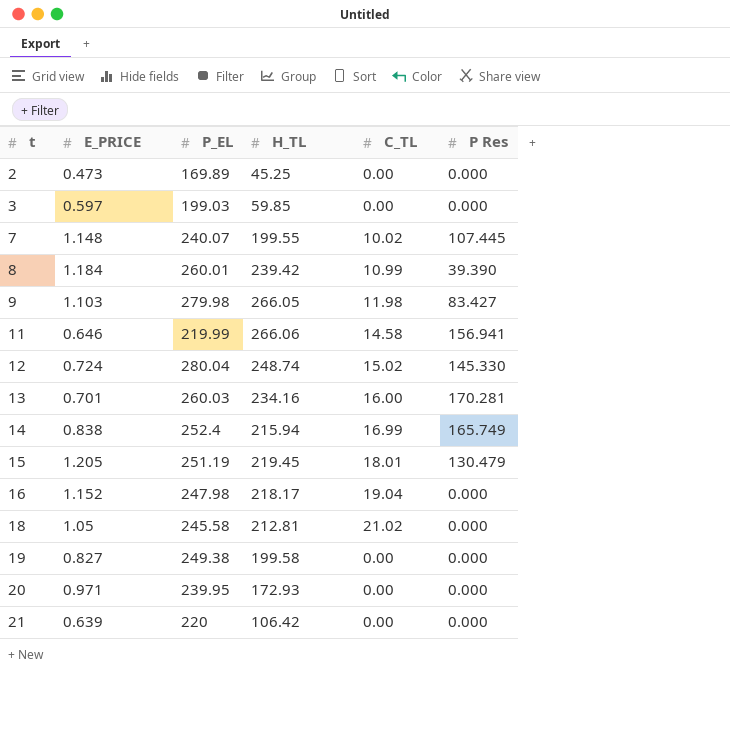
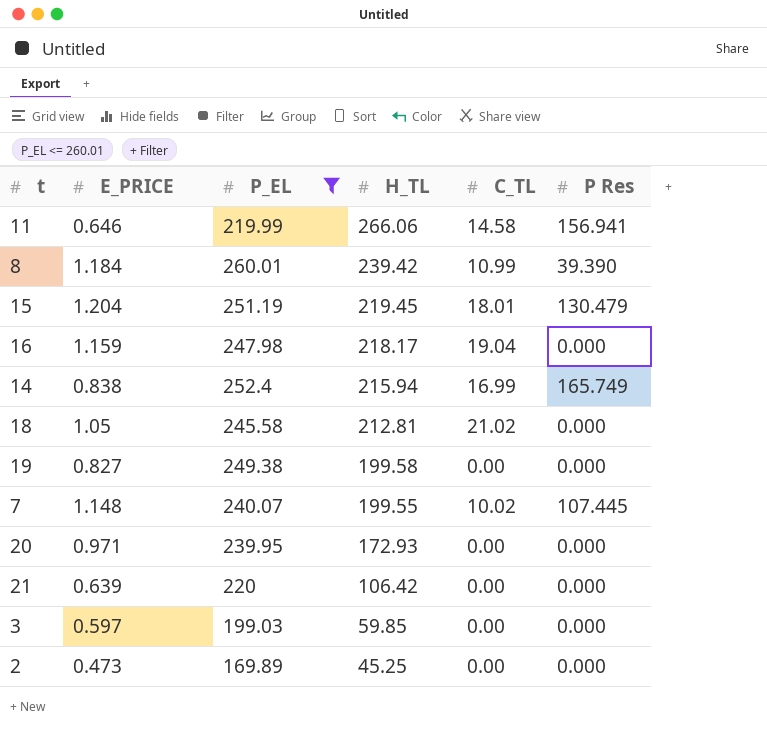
filter: none -> P_EL <= 260.01
row order: t ascending -> H_TL descending
15 | E_PRICE: 1.205 -> 1.204
16 | E_PRICE: 1.152 -> 1.159

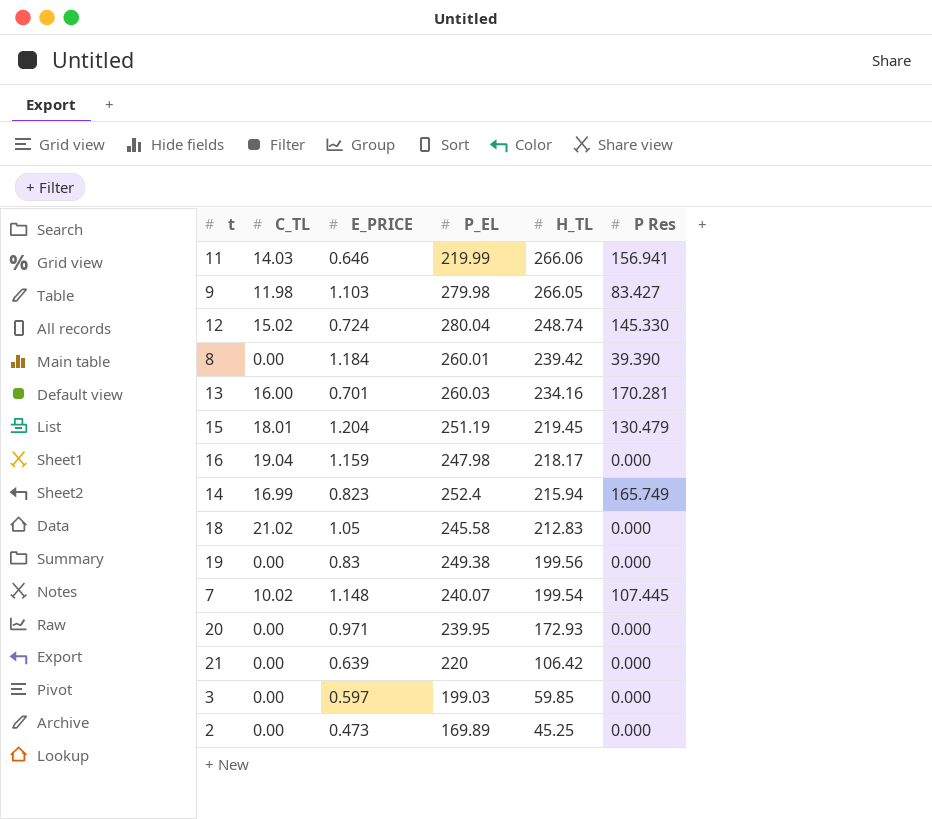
filter: P_EL <= 260.01 -> none
column C_TL | position: 5 -> 2
11 | C_TL: 14.58 -> 14.03
8 | C_TL: 10.99 -> 0.00
14 | E_PRICE: 0.838 -> 0.823
18 | H_TL: 212.81 -> 212.83
19 | E_PRICE: 0.827 -> 0.83
19 | H_TL: 199.58 -> 199.56
7 | H_TL: 199.55 -> 199.54

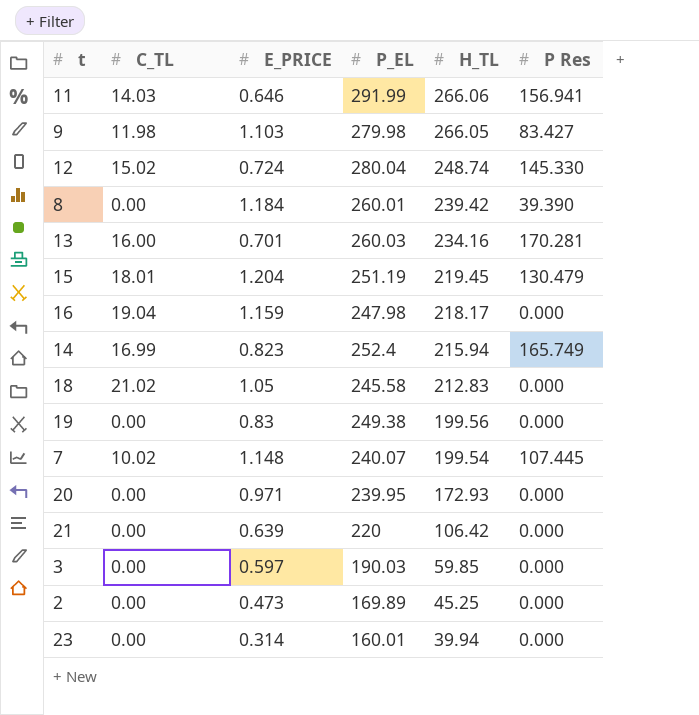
11 | P_EL: 219.99 -> 291.99
3 | P_EL: 199.03 -> 190.03
row 23: none -> 0.00 | 0.314 | 160.01 | 39.94 | 0.000

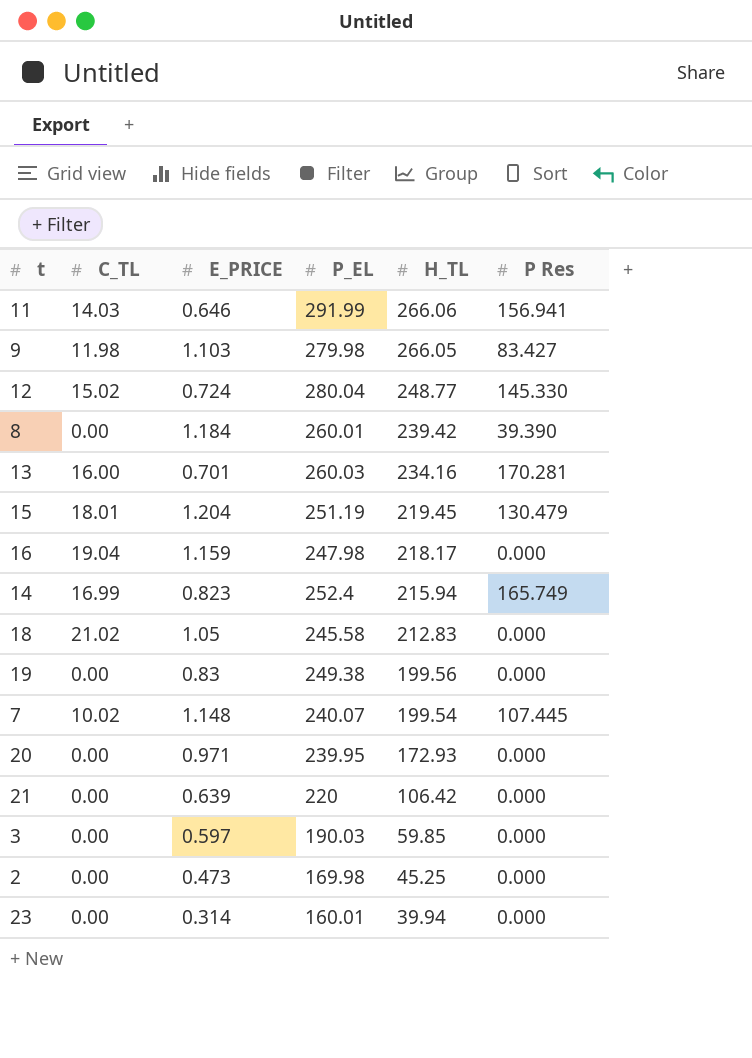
12 | H_TL: 248.74 -> 248.77
2 | P_EL: 169.89 -> 169.98

